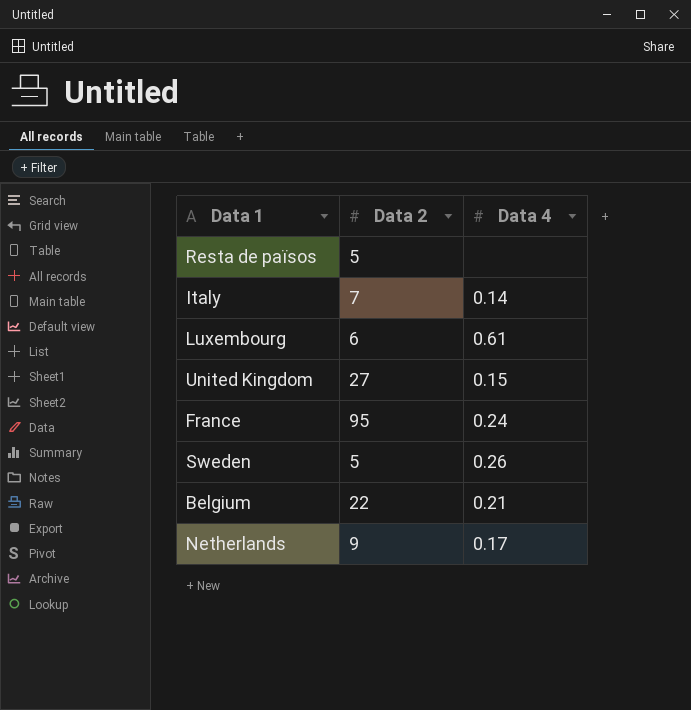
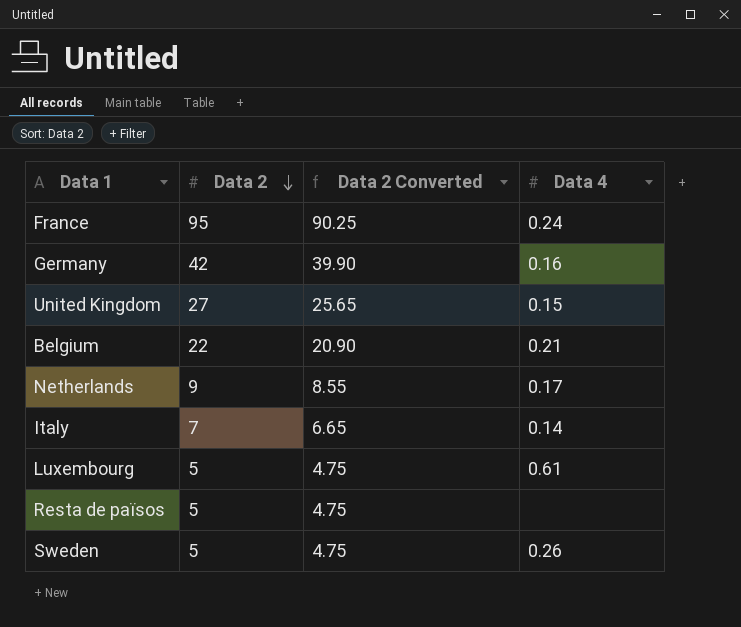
row order: none -> Data 2 descending
column Data 2 Converted | formula: none -> [Data 2] * 0.95
row Germany: none -> 42 | 39.90 | 0.16
Luxembourg | Data 2: 6 -> 5

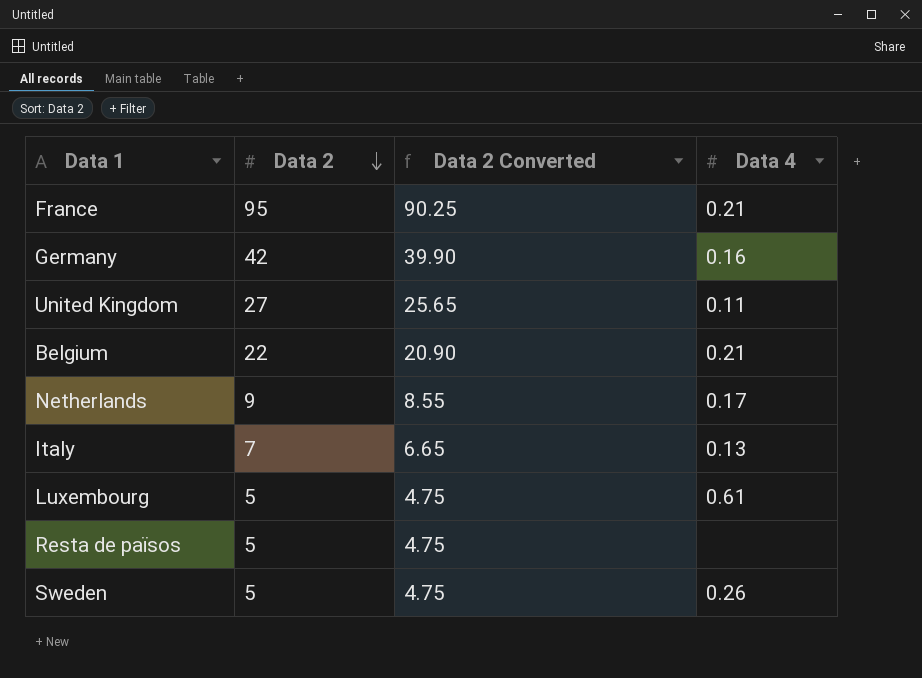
France | Data 4: 0.24 -> 0.21
United Kingdom | Data 4: 0.15 -> 0.11
Italy | Data 4: 0.14 -> 0.13

